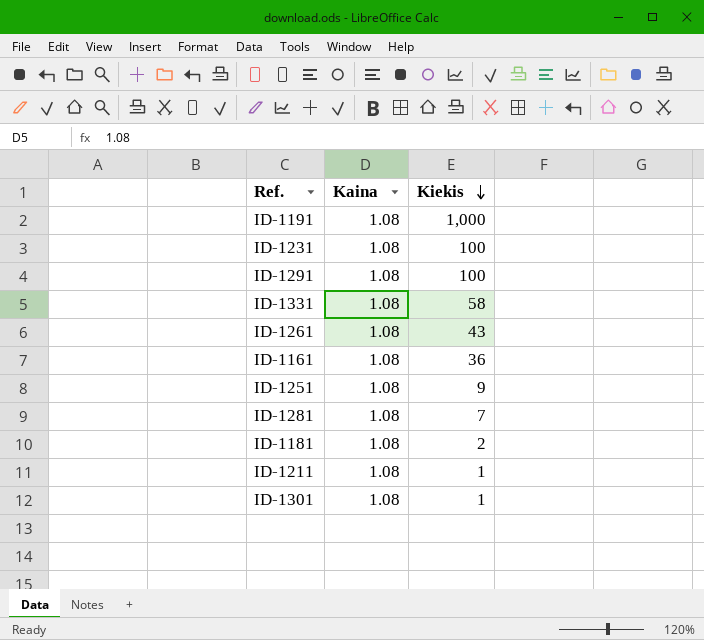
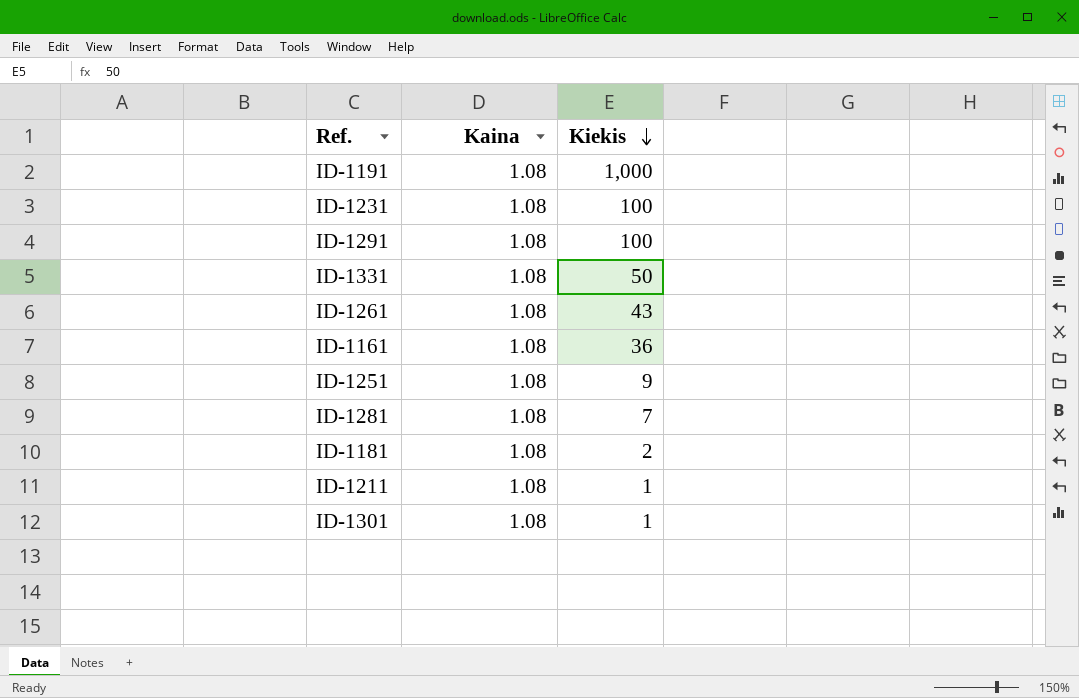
ID-1331 | Kiekis: 58 -> 50

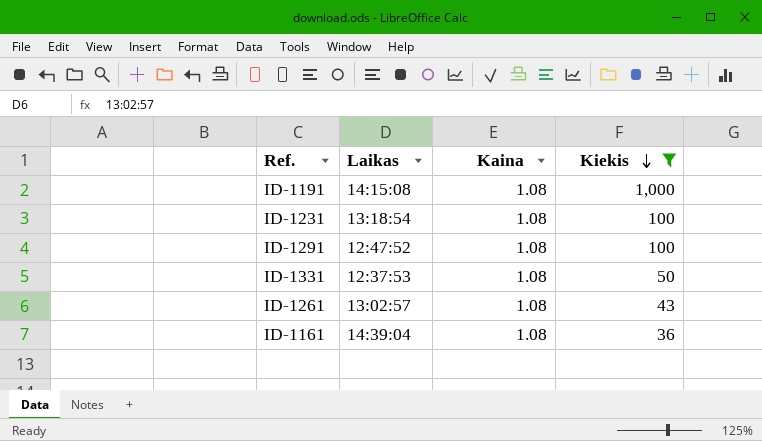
filter: none -> Kiekis >= 36
column Laikas | position: none -> 2

